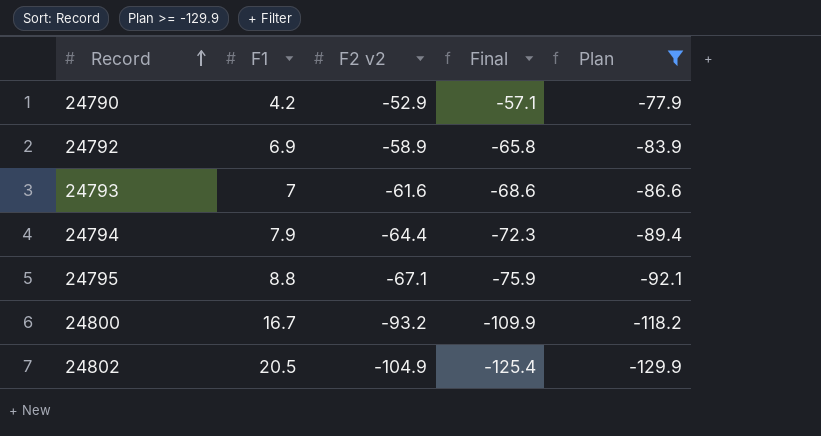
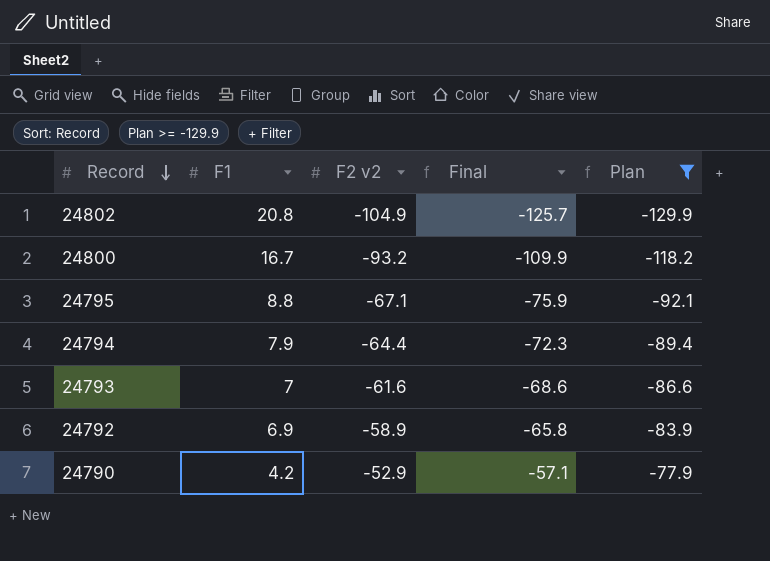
row order: Record ascending -> Record descending
24802 | F1: 20.5 -> 20.8
24802 | Final: -125.4 -> -125.7

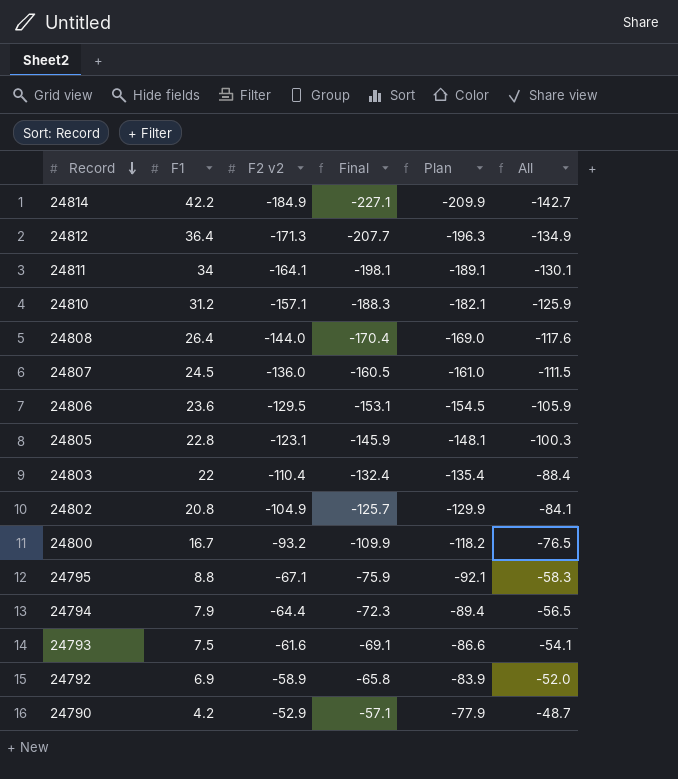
filter: Plan >= -129.9 -> none
column All | formula: none -> [F1] + [F2 v2]
24793 | F1: 7 -> 7.5
24793 | Final: -68.6 -> -69.1

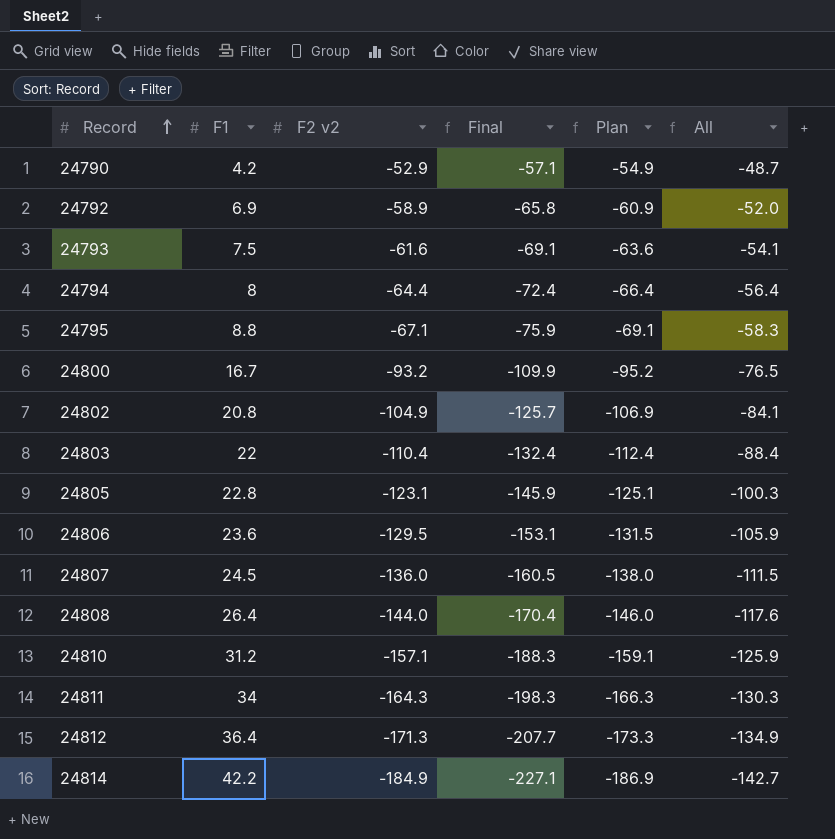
row order: Record descending -> Record ascending
column Plan | formula: [F2 v2] - 25 -> [F2 v2] - 2
24794 | F1: 7.9 -> 8
24794 | Final: -72.3 -> -72.4
24794 | All: -56.5 -> -56.4
24811 | F2 v2: -164.1 -> -164.3
24811 | Final: -198.1 -> -198.3
24811 | All: -130.1 -> -130.3

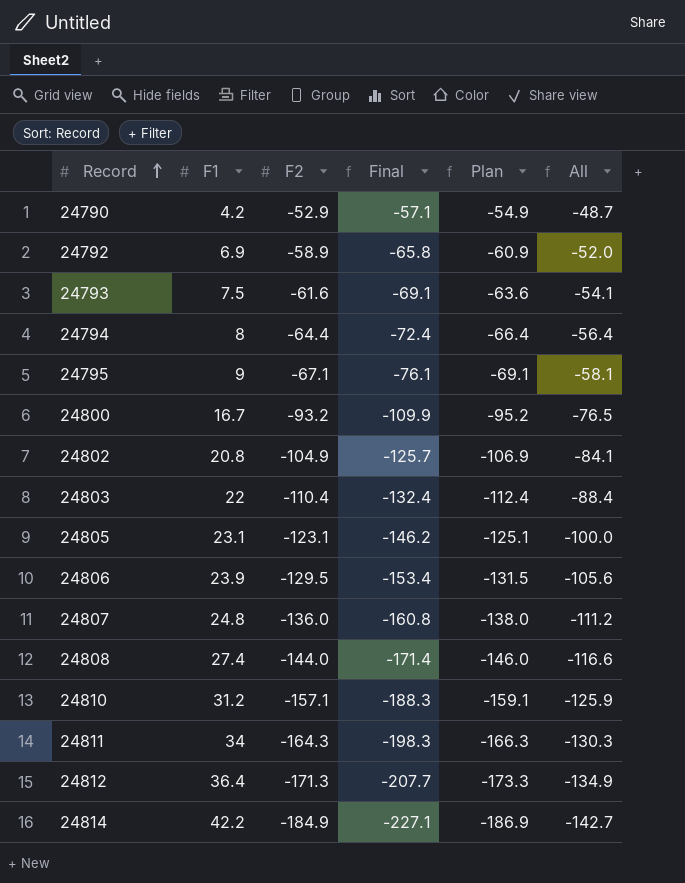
column name: F2 v2 -> F2
24795 | F1: 8.8 -> 9
24795 | Final: -75.9 -> -76.1
24795 | All: -58.3 -> -58.1
24805 | F1: 22.8 -> 23.1
24805 | Final: -145.9 -> -146.2
24805 | All: -100.3 -> -100.0
24806 | F1: 23.6 -> 23.9
24806 | Final: -153.1 -> -153.4
24806 | All: -105.9 -> -105.6
24807 | F1: 24.5 -> 24.8
24807 | Final: -160.5 -> -160.8
24807 | All: -111.5 -> -111.2
24808 | F1: 26.4 -> 27.4
24808 | Final: -170.4 -> -171.4
24808 | All: -117.6 -> -116.6

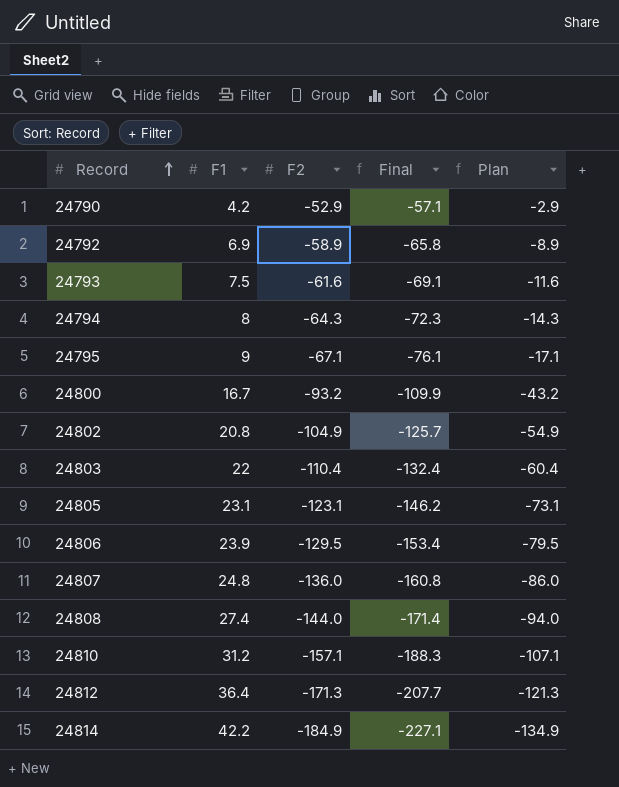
column All | formula: [F1] + [F2] -> none
column Plan | formula: [F2] - 2 -> [F2] + 50
row 24811: 34 | -164.3 | -198.3 | -166.3 | -130.3 -> none
24794 | F2: -64.4 -> -64.3
24794 | Final: -72.4 -> -72.3

